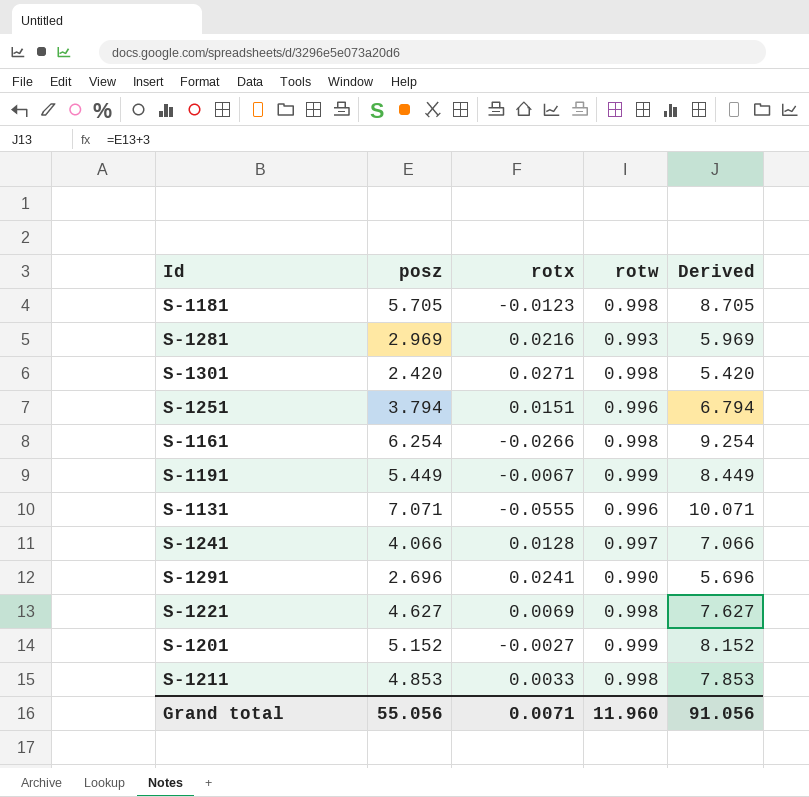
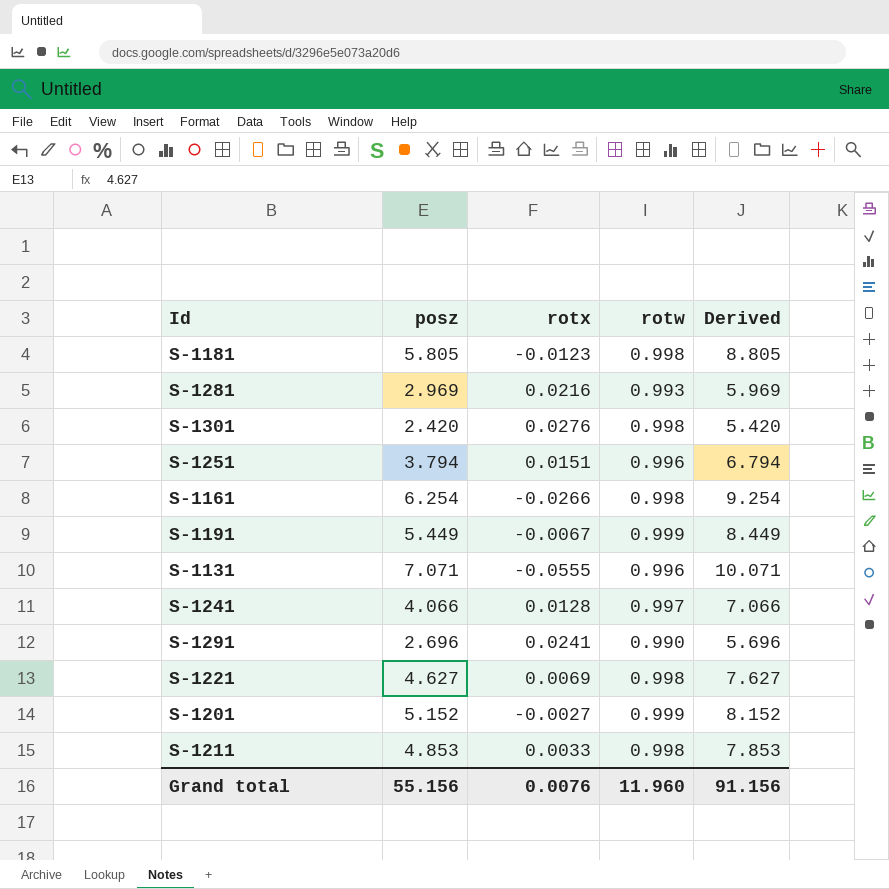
S-1181 | posz: 5.705 -> 5.805
S-1181 | Derived: 8.705 -> 8.805
S-1301 | rotx: 0.0271 -> 0.0276
Grand total | posz: 55.056 -> 55.156
Grand total | rotx: 0.0071 -> 0.0076
Grand total | Derived: 91.056 -> 91.156

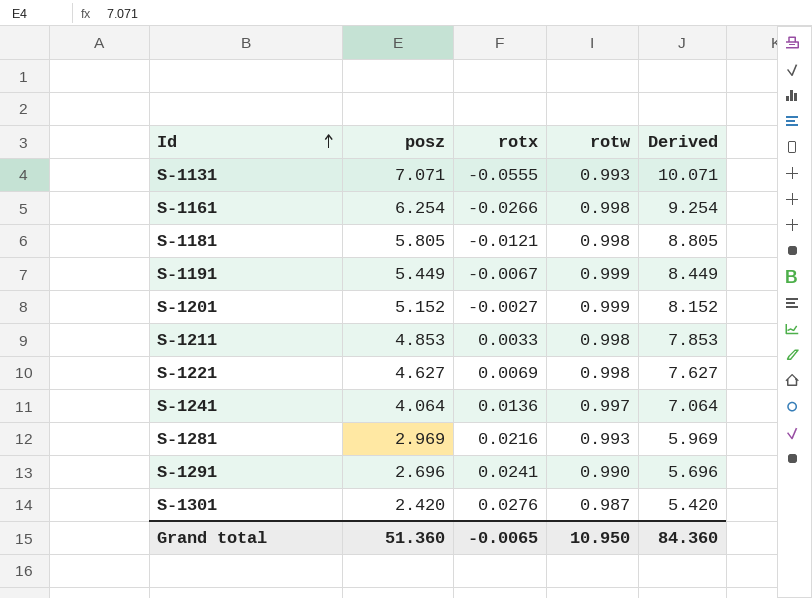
row order: none -> Id ascending
row S-1251: 3.794 | 0.0151 | 0.996 | 6.794 -> none
S-1131 | rotw: 0.996 -> 0.993
S-1181 | rotx: -0.0123 -> -0.0121
S-1241 | posz: 4.066 -> 4.064
S-1241 | rotx: 0.0128 -> 0.0136
S-1241 | Derived: 7.066 -> 7.064
S-1301 | rotw: 0.998 -> 0.987
Grand total | posz: 55.156 -> 51.360
Grand total | rotx: 0.0076 -> -0.0065
Grand total | rotw: 11.960 -> 10.950
Grand total | Derived: 91.156 -> 84.360

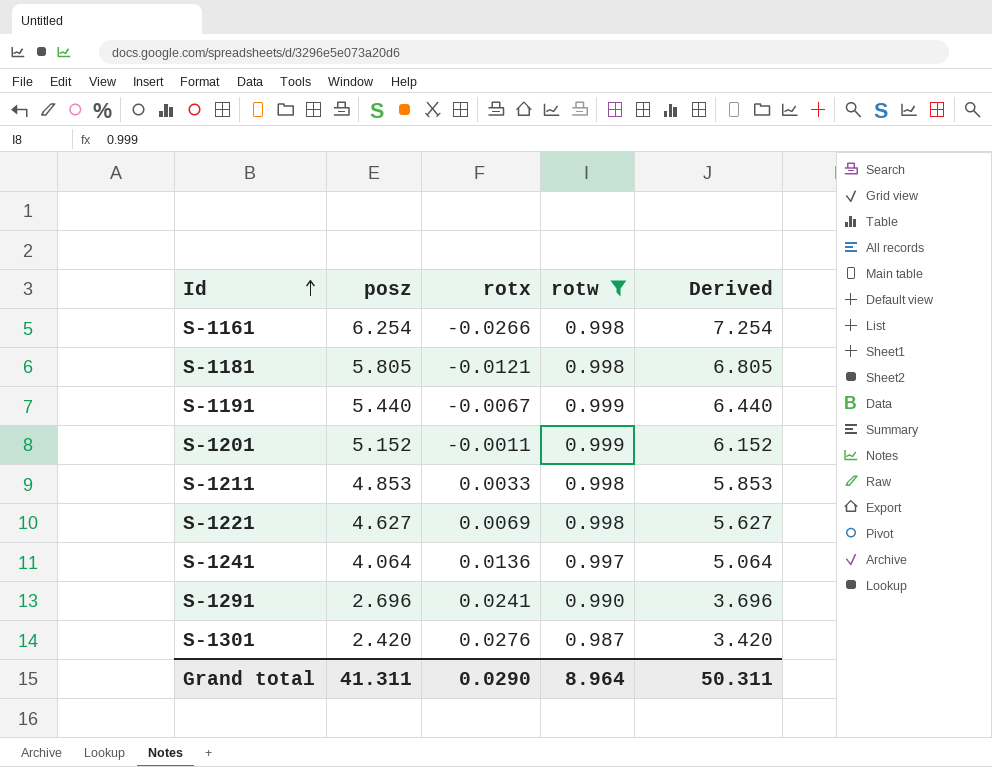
filter: none -> rotw != 0.993
column Derived | formula: [posz] + 3 -> [posz] + 1
S-1191 | posz: 5.449 -> 5.440
S-1201 | rotx: -0.0027 -> -0.0011
Grand total | posz: 51.360 -> 41.311
Grand total | rotx: -0.0065 -> 0.0290
Grand total | rotw: 10.950 -> 8.964
Grand total | Derived: 84.360 -> 50.311

